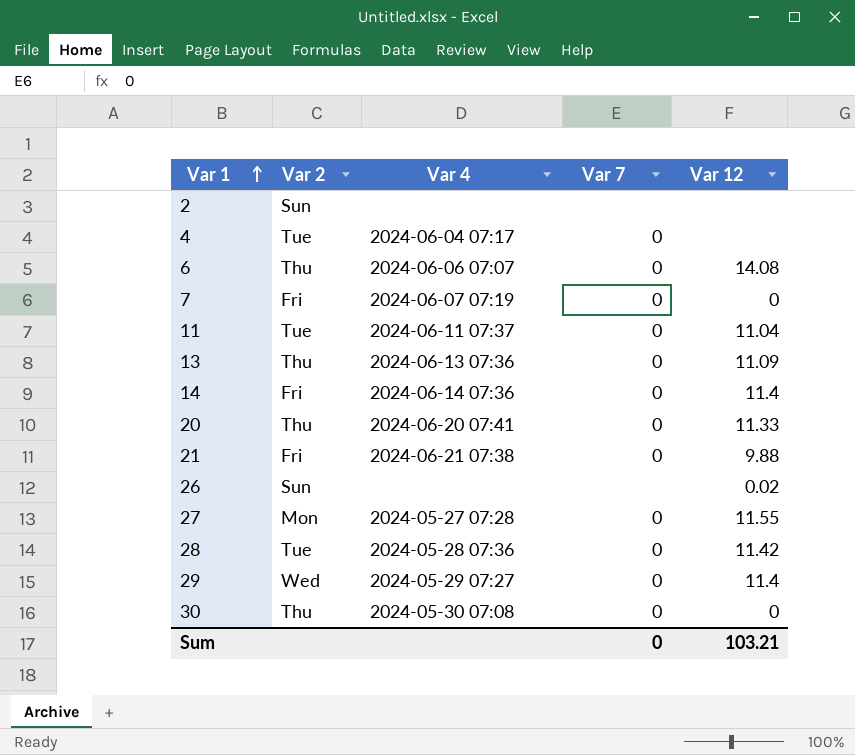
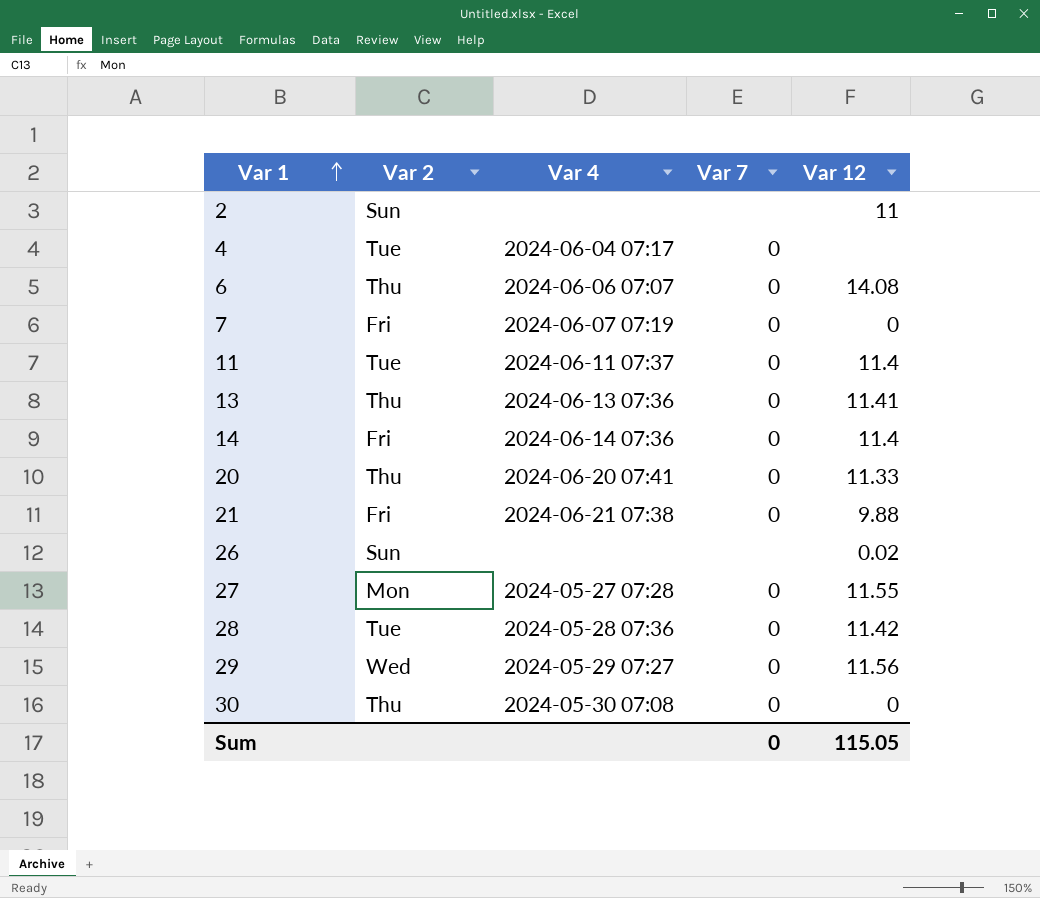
2 | Var 12: none -> 11
11 | Var 12: 11.04 -> 11.4
13 | Var 12: 11.09 -> 11.41
29 | Var 12: 11.4 -> 11.56
Sum | Var 12: 103.21 -> 115.05

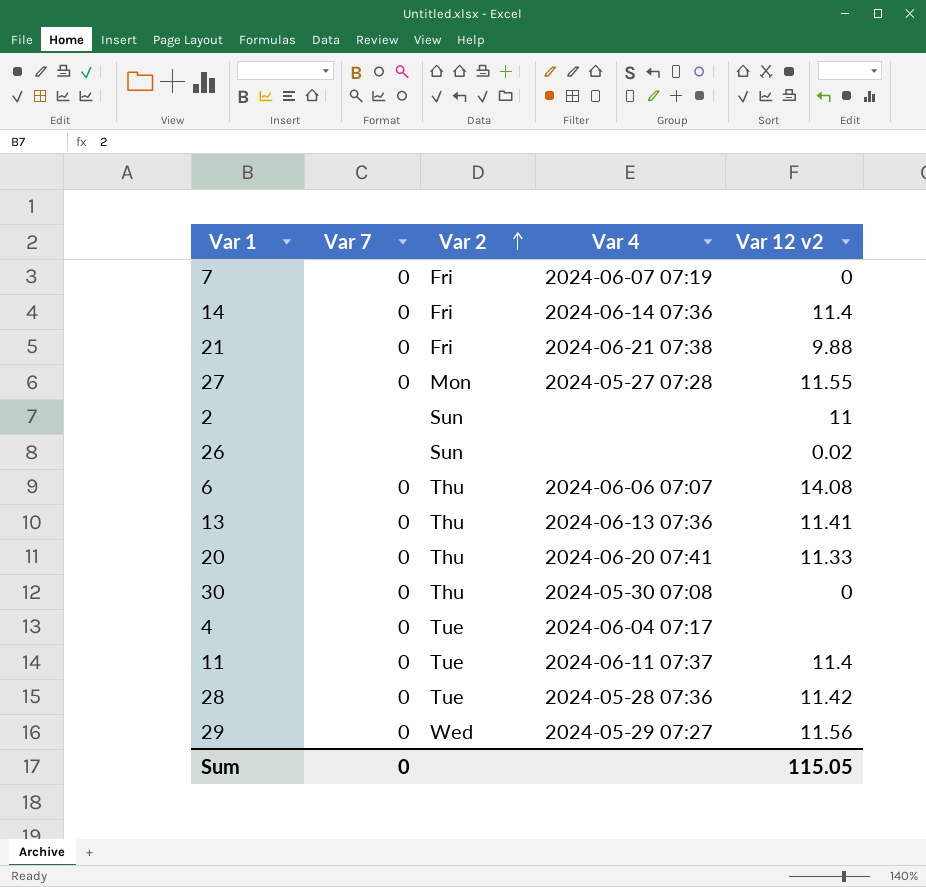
row order: Var 1 ascending -> Var 2 ascending
column Var 7 | position: 4 -> 2
column name: Var 12 -> Var 12 v2

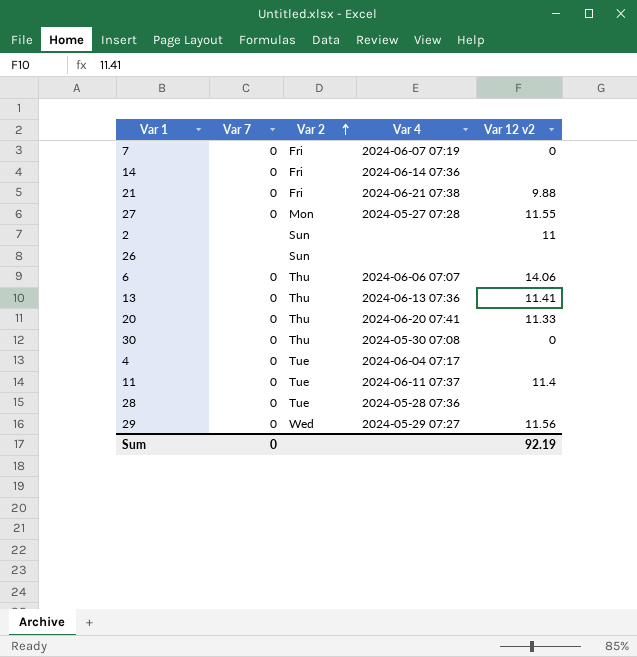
14 | Var 12 v2: 11.4 -> none
26 | Var 12 v2: 0.02 -> none
6 | Var 12 v2: 14.08 -> 14.06
28 | Var 12 v2: 11.42 -> none
Sum | Var 12 v2: 115.05 -> 92.19

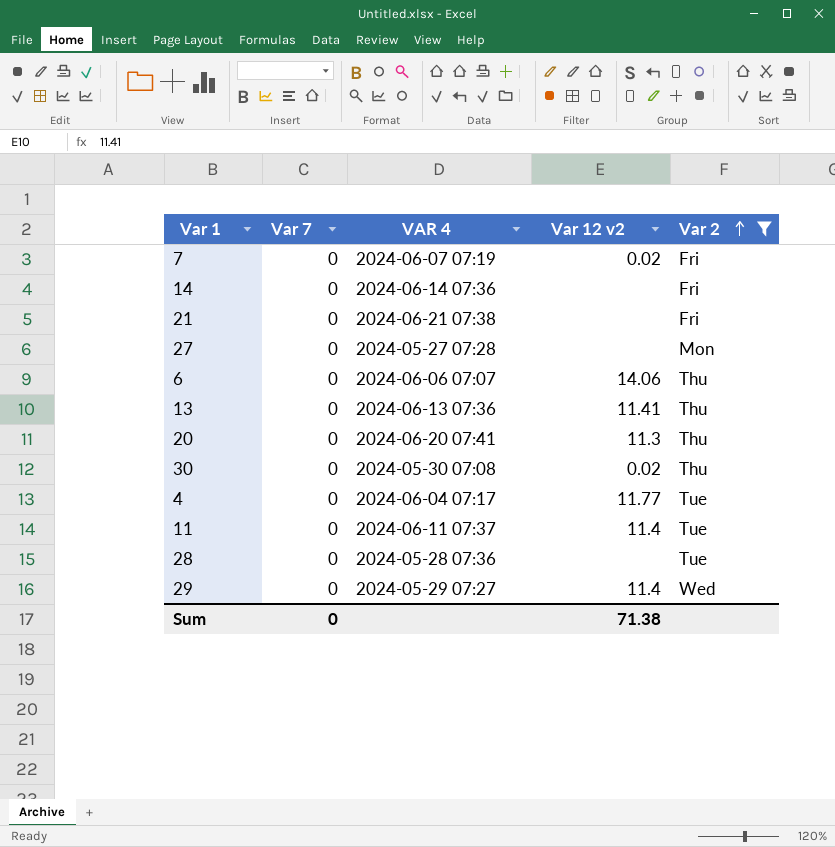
filter: none -> Var 2 != Sun
column name: Var 4 -> VAR 4
column Var 2 | position: 3 -> 5
7 | Var 12 v2: 0 -> 0.02
21 | Var 12 v2: 9.88 -> none
27 | Var 12 v2: 11.55 -> none
20 | Var 12 v2: 11.33 -> 11.3
30 | Var 12 v2: 0 -> 0.02
4 | Var 12 v2: none -> 11.77
29 | Var 12 v2: 11.56 -> 11.4
Sum | Var 12 v2: 92.19 -> 71.38

